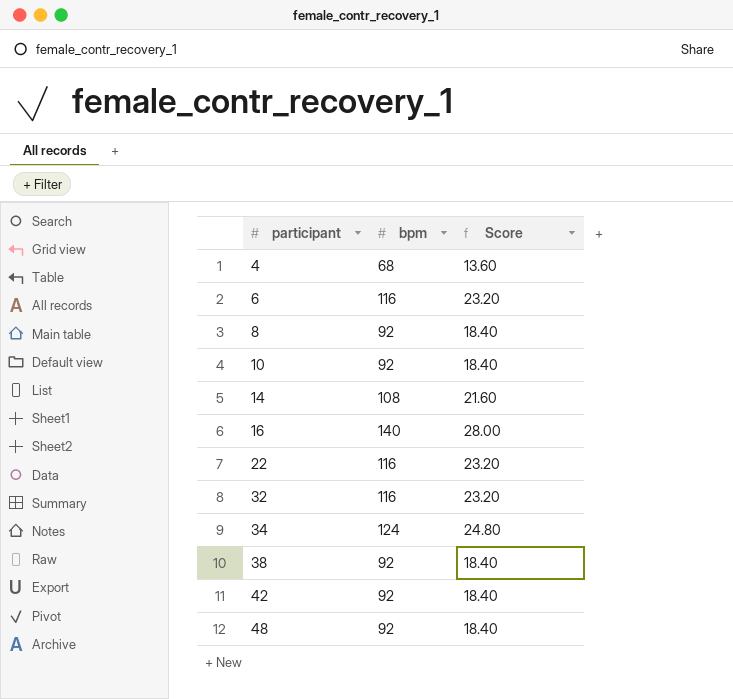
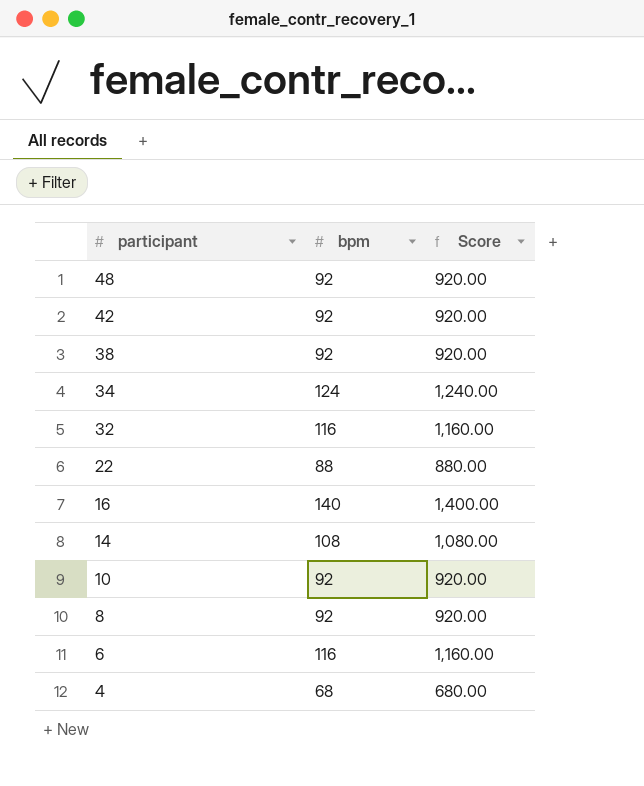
row order: participant ascending -> participant descending
column Score | formula: [bpm] * 0.2 -> [bpm] * 10
22 | bpm: 116 -> 88

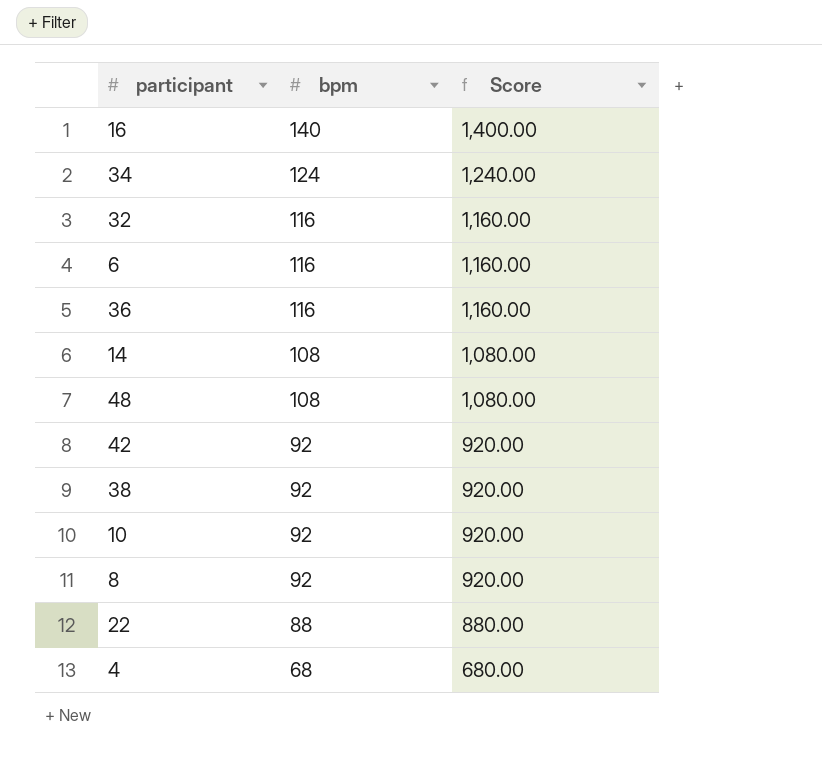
row order: participant descending -> bpm descending
row 36: none -> 116 | 1,160.00
48 | bpm: 92 -> 108
48 | Score: 920.00 -> 1,080.00

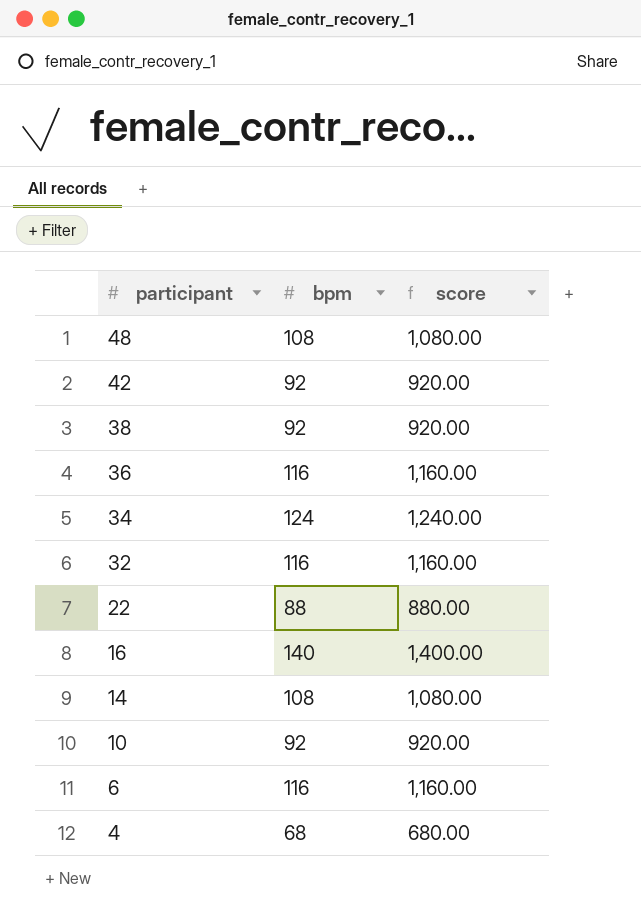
row order: bpm descending -> participant descending
column name: Score -> score
row 8: 92 | 920.00 -> none

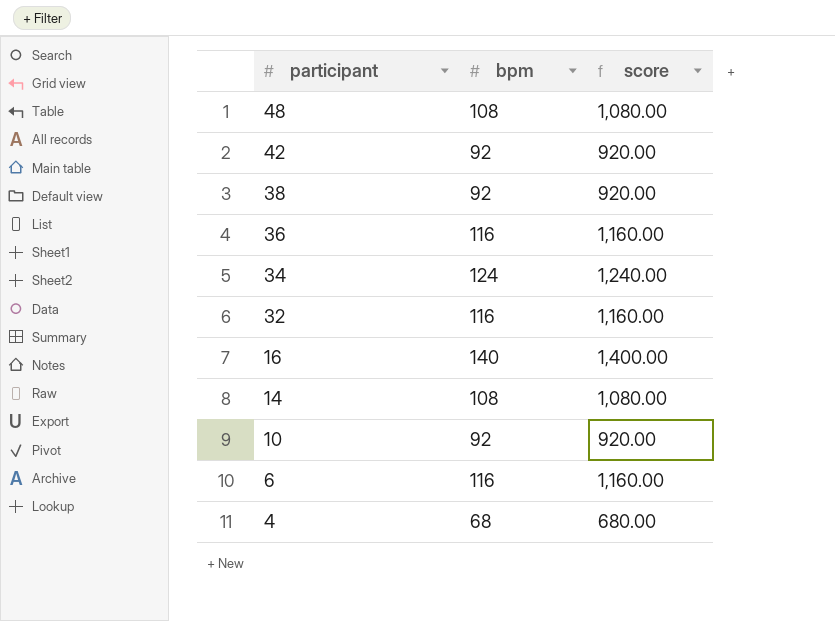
row 22: 88 | 880.00 -> none

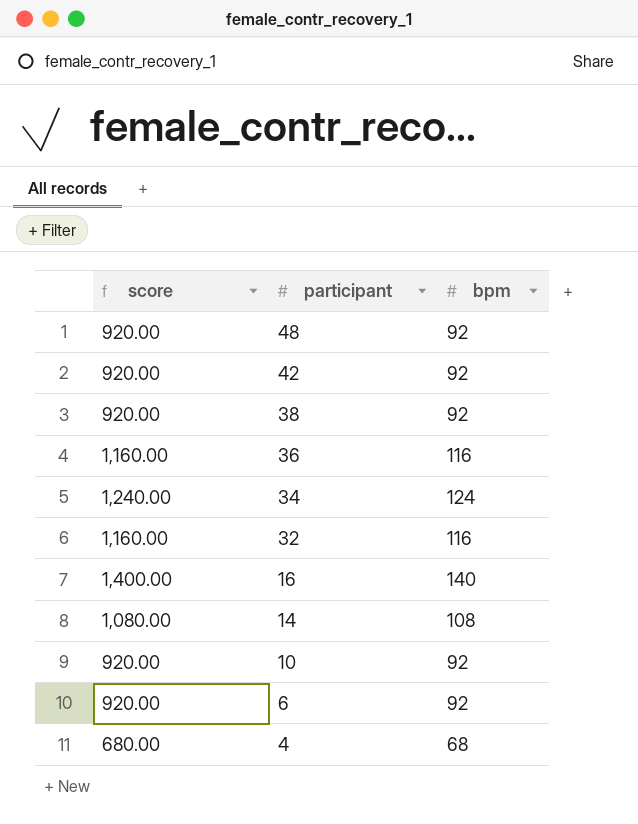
column score | position: 3 -> 1
48 | score: 1,080.00 -> 920.00
48 | bpm: 108 -> 92
6 | score: 1,160.00 -> 920.00
6 | bpm: 116 -> 92

